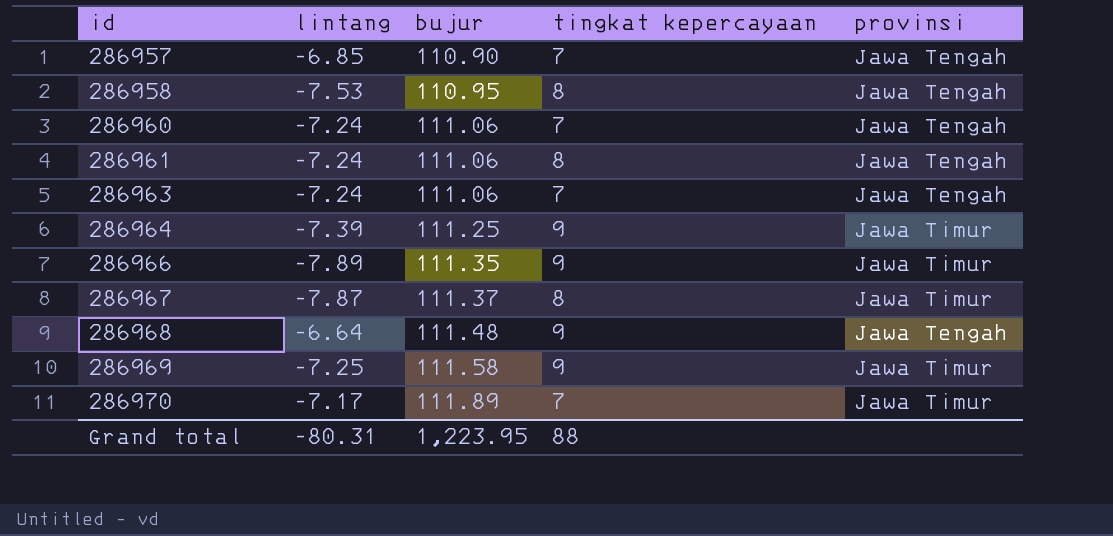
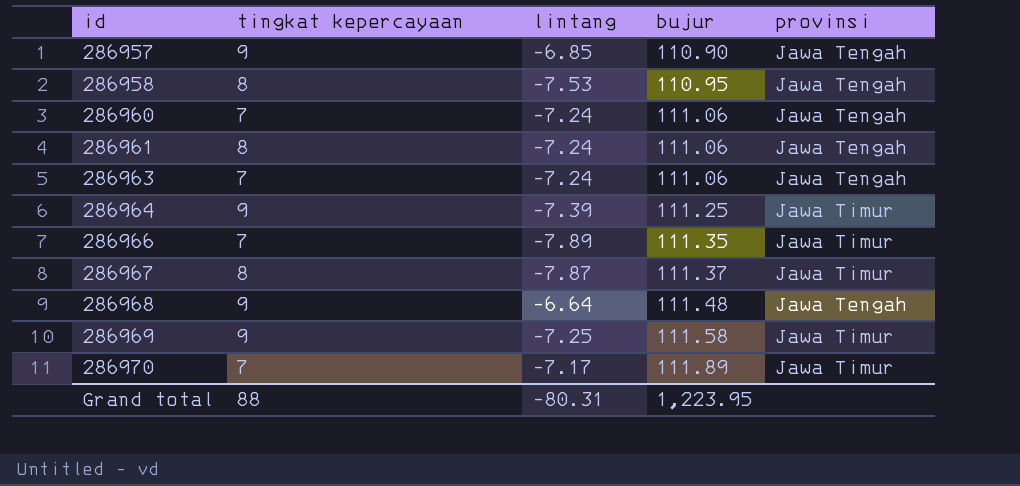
column tingkat kepercayaan | position: 4 -> 2
286957 | tingkat kepercayaan: 7 -> 9
286966 | tingkat kepercayaan: 9 -> 7

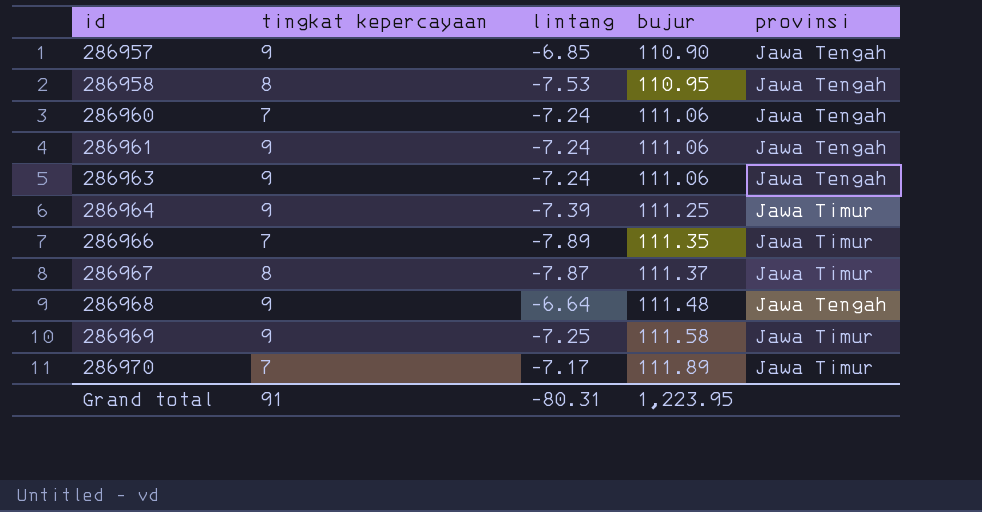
286961 | tingkat kepercayaan: 8 -> 9
286963 | tingkat kepercayaan: 7 -> 9
Grand total | tingkat kepercayaan: 88 -> 91

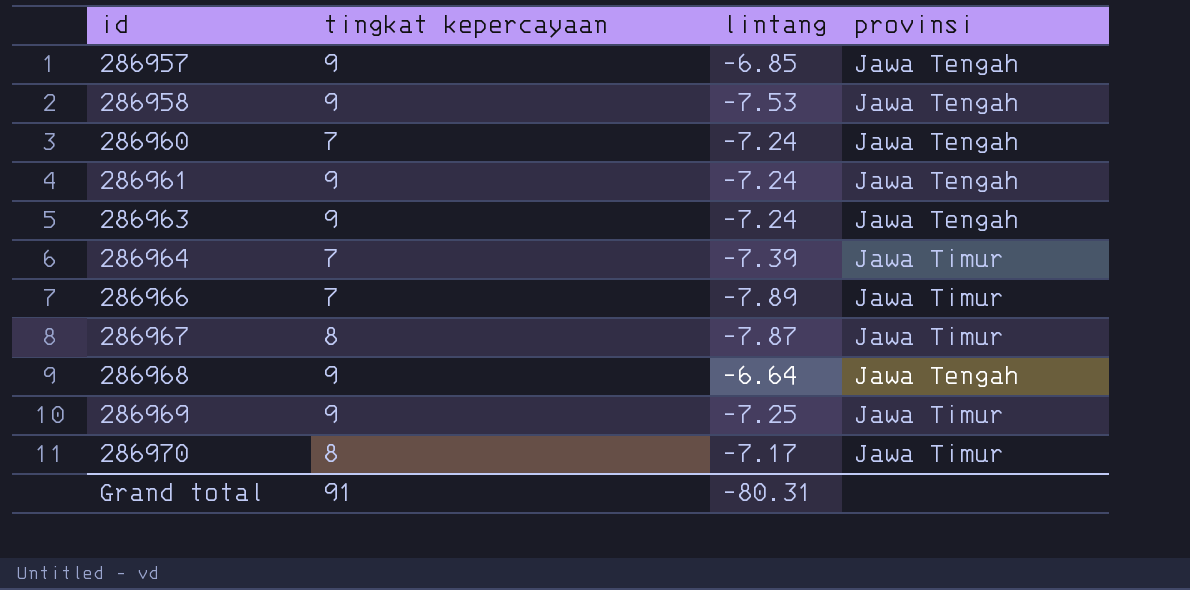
column bujur | position: 4 -> none
286958 | tingkat kepercayaan: 8 -> 9
286964 | tingkat kepercayaan: 9 -> 7
286970 | tingkat kepercayaan: 7 -> 8

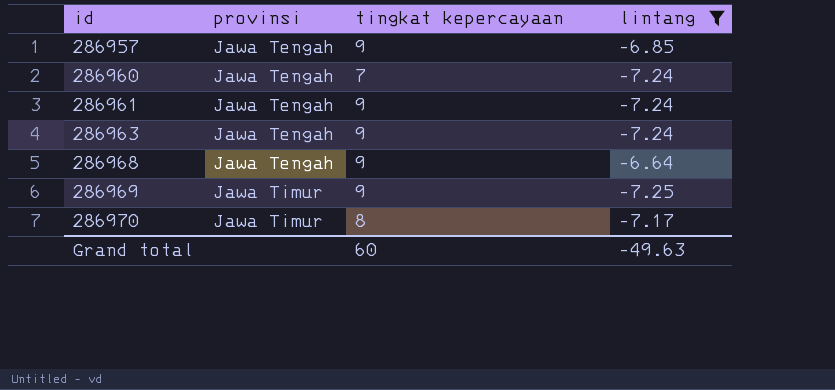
filter: none -> lintang >= -7.25
column provinsi | position: 4 -> 2
Grand total | tingkat kepercayaan: 91 -> 60
Grand total | lintang: -80.31 -> -49.63

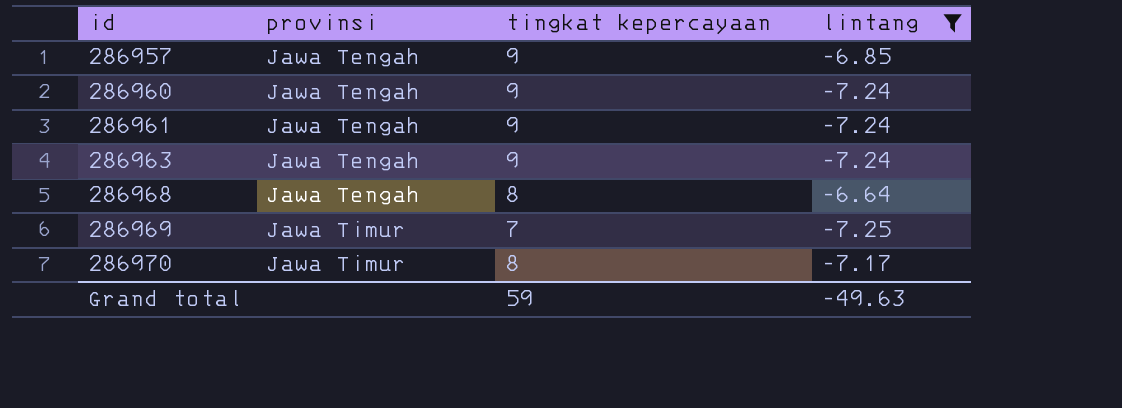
286960 | tingkat kepercayaan: 7 -> 9
286968 | tingkat kepercayaan: 9 -> 8
286969 | tingkat kepercayaan: 9 -> 7
Grand total | tingkat kepercayaan: 60 -> 59

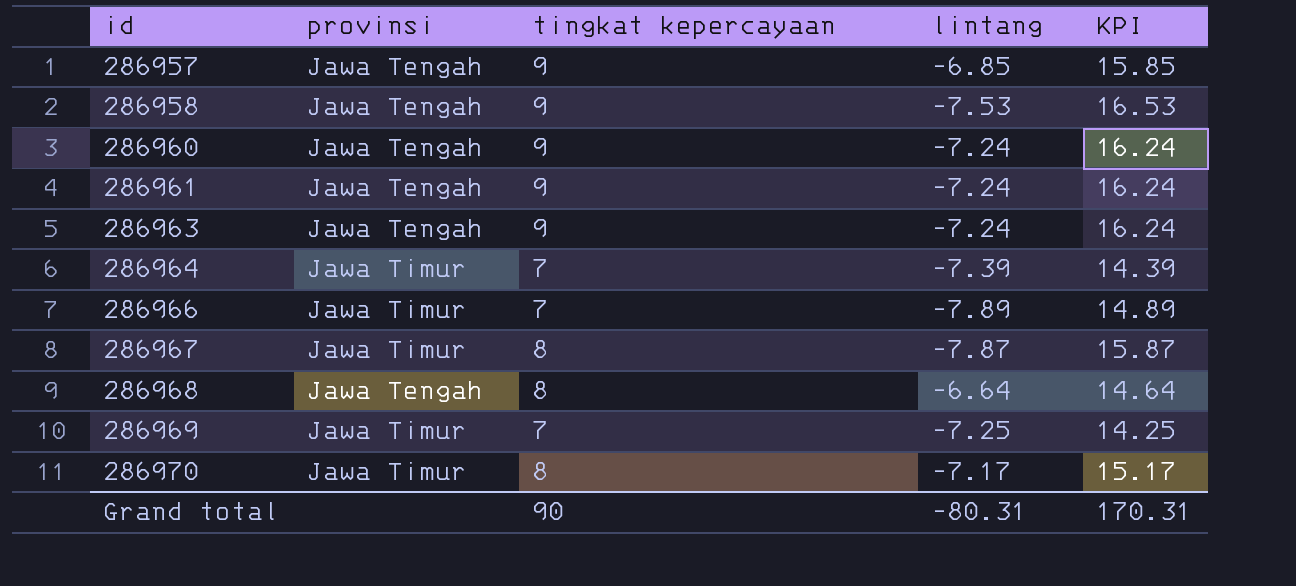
filter: lintang >= -7.25 -> none
column KPI | formula: none -> [tingkat kepercayaan] - [lintang]
Grand total | tingkat kepercayaan: 59 -> 90
Grand total | lintang: -49.63 -> -80.31

